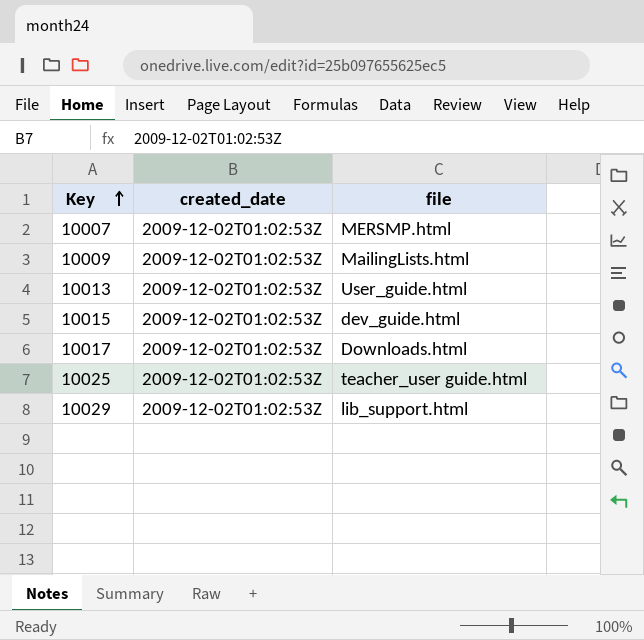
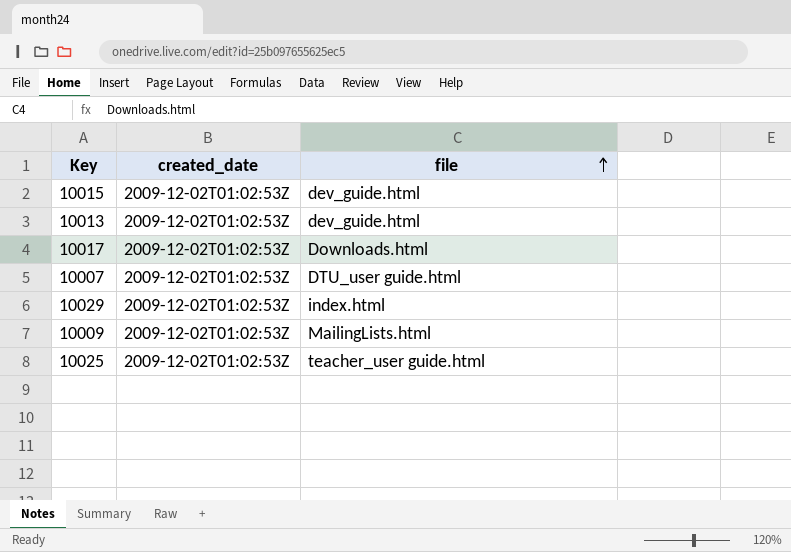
row order: Key ascending -> file ascending
10013 | file: User_guide.html -> dev_guide.html
10007 | file: MERSMP.html -> DTU_user guide.html
10029 | file: lib_support.html -> index.html

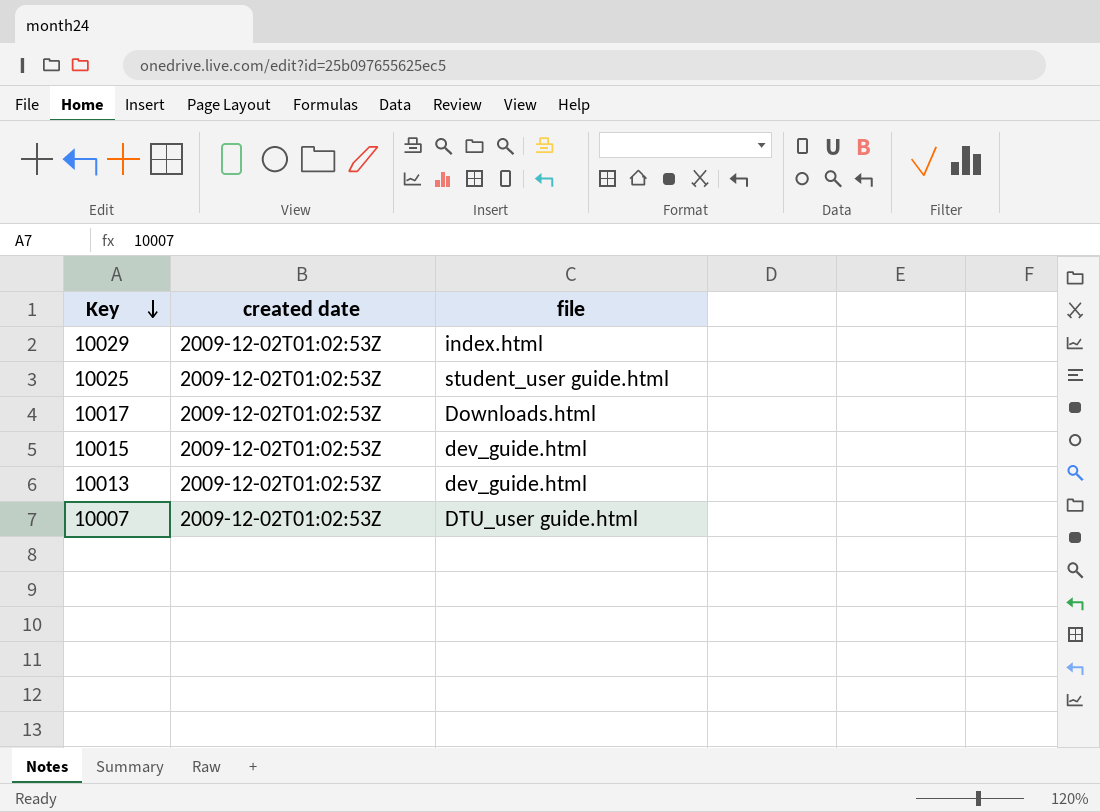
row order: file ascending -> Key descending
column name: created_date -> created date
row 10009: 2009-12-02T01:02:53Z | MailingLists.html -> none
10025 | file: teacher_user guide.html -> student_user guide.html

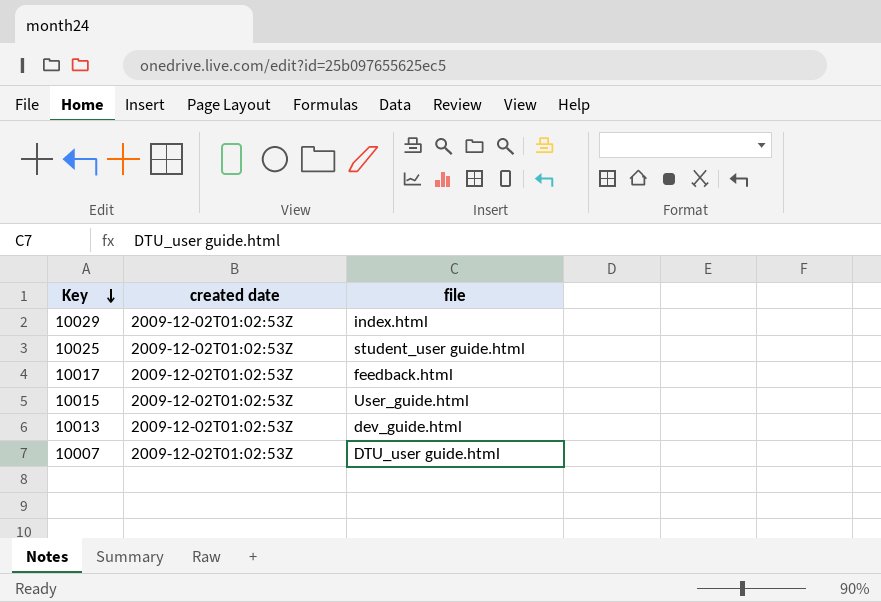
10017 | file: Downloads.html -> feedback.html
10015 | file: dev_guide.html -> User_guide.html

